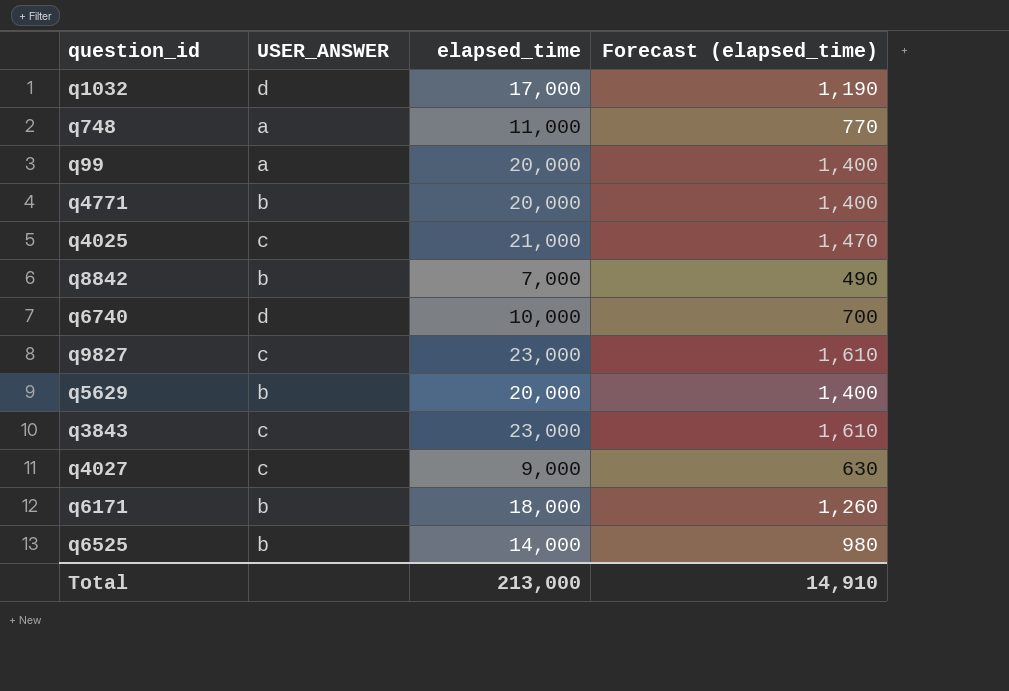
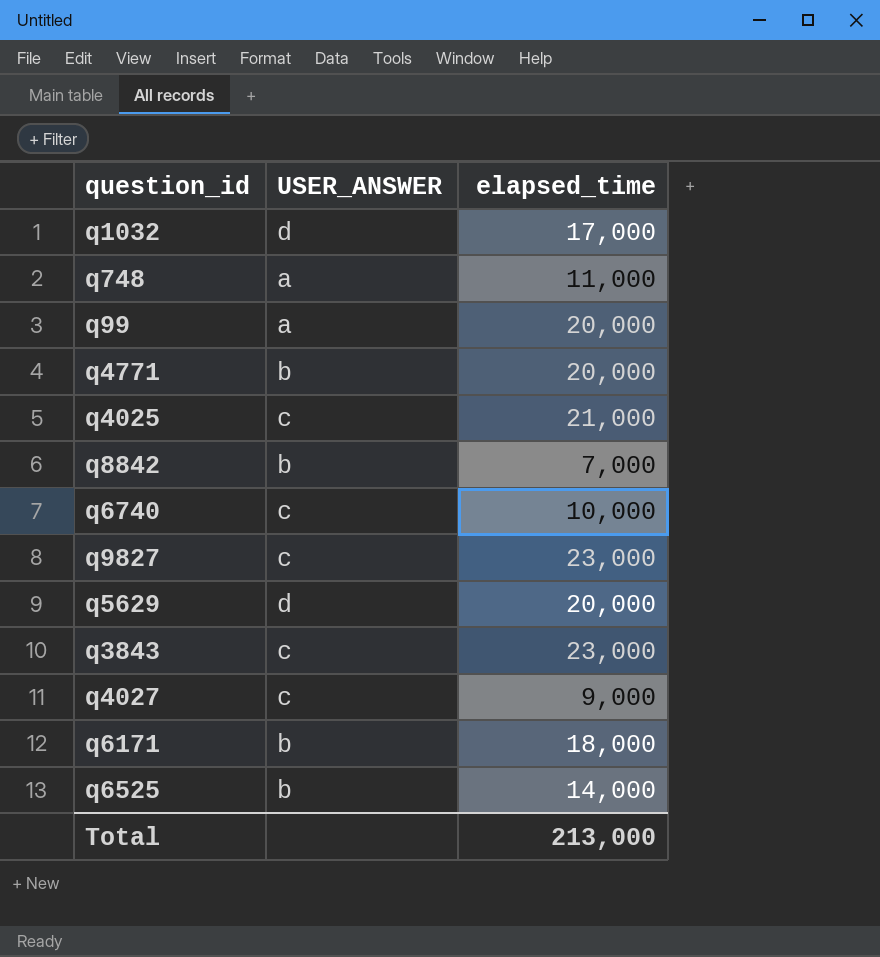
column Forecast (elapsed_time) | formula: [elapsed_time] * 0.07 -> none
q6740 | USER_ANSWER: d -> c
q5629 | USER_ANSWER: b -> d

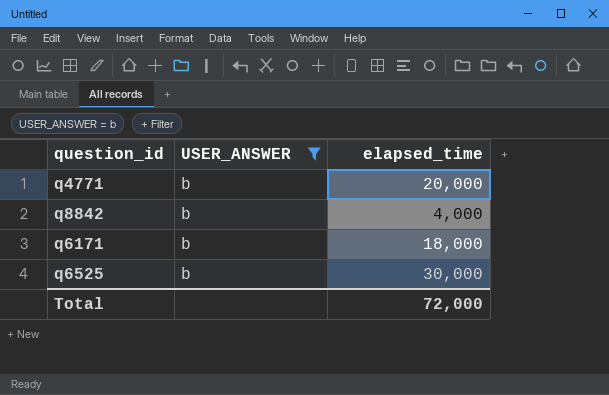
filter: none -> USER_ANSWER = b
q8842 | elapsed_time: 7,000 -> 4,000
q6525 | elapsed_time: 14,000 -> 30,000
Total | elapsed_time: 213,000 -> 72,000

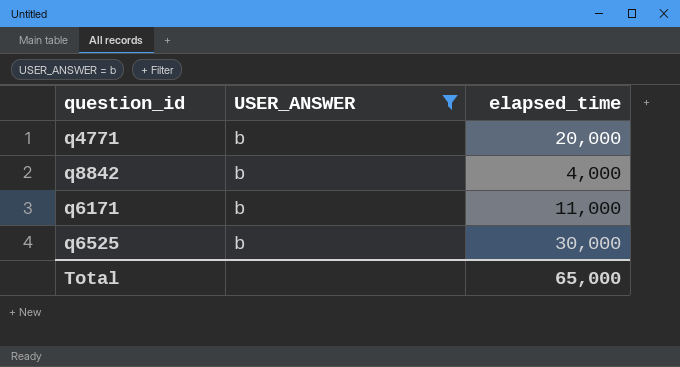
q6171 | elapsed_time: 18,000 -> 11,000
Total | elapsed_time: 72,000 -> 65,000

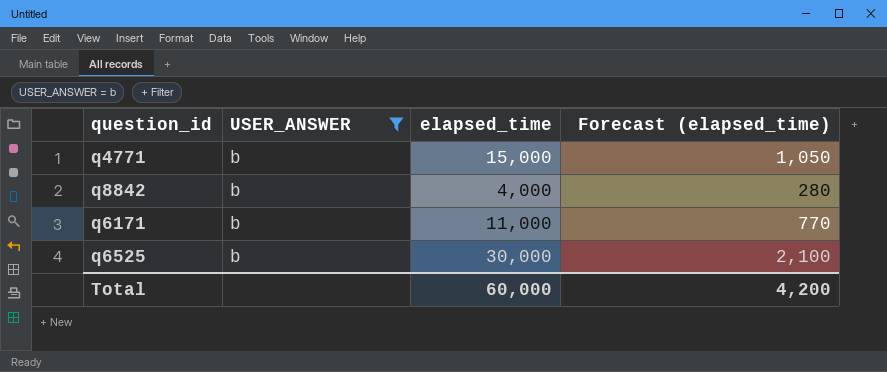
column Forecast (elapsed_time) | formula: none -> [elapsed_time] * 0.07
q4771 | elapsed_time: 20,000 -> 15,000
Total | elapsed_time: 65,000 -> 60,000

